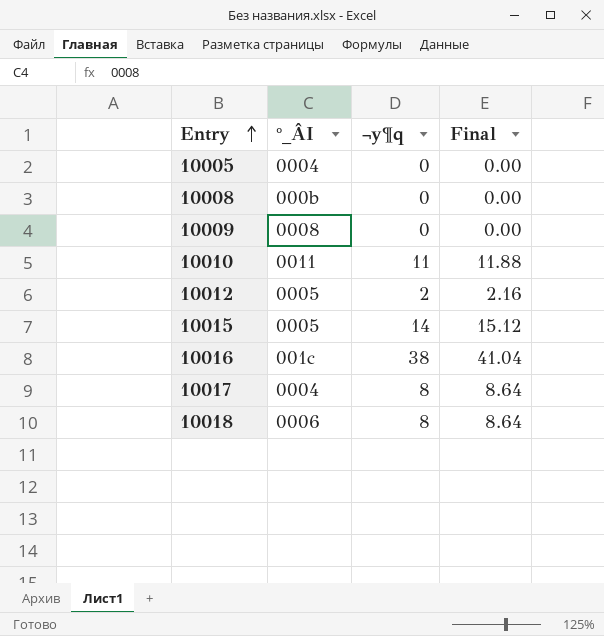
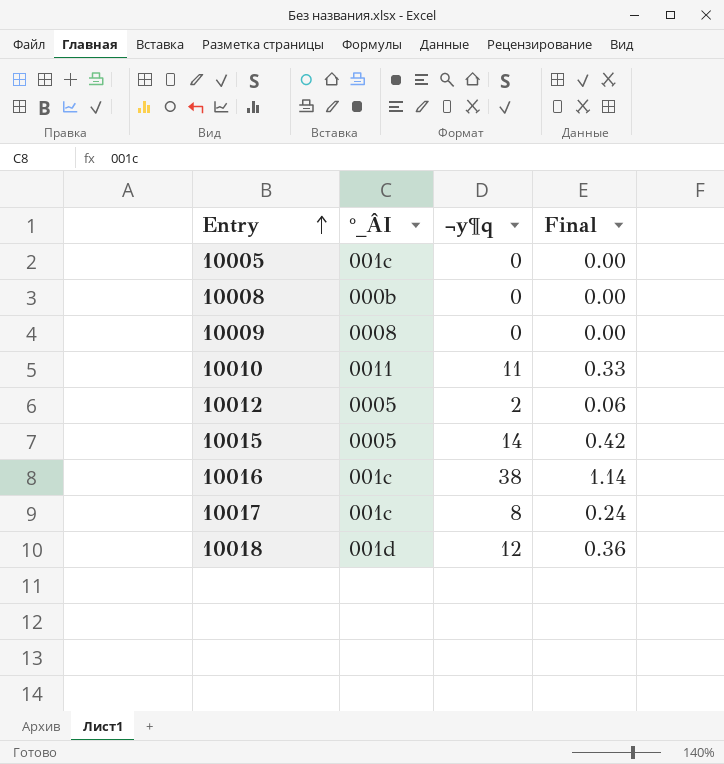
column Final | formula: [¬y¶q] * 1.08 -> [¬y¶q] * 0.03
10005 | °_ÂI: 0004 -> 001c
10017 | °_ÂI: 0004 -> 001c
10018 | °_ÂI: 0006 -> 001d
10018 | ¬y¶q: 8 -> 12

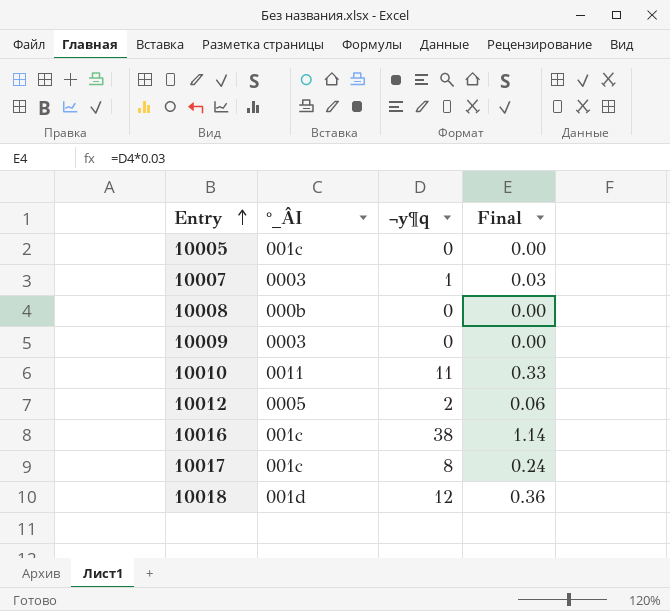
row 10015: 0005 | 14 | 0.42 -> none
row 10007: none -> 0003 | 1 | 0.03
10009 | °_ÂI: 0008 -> 0003

